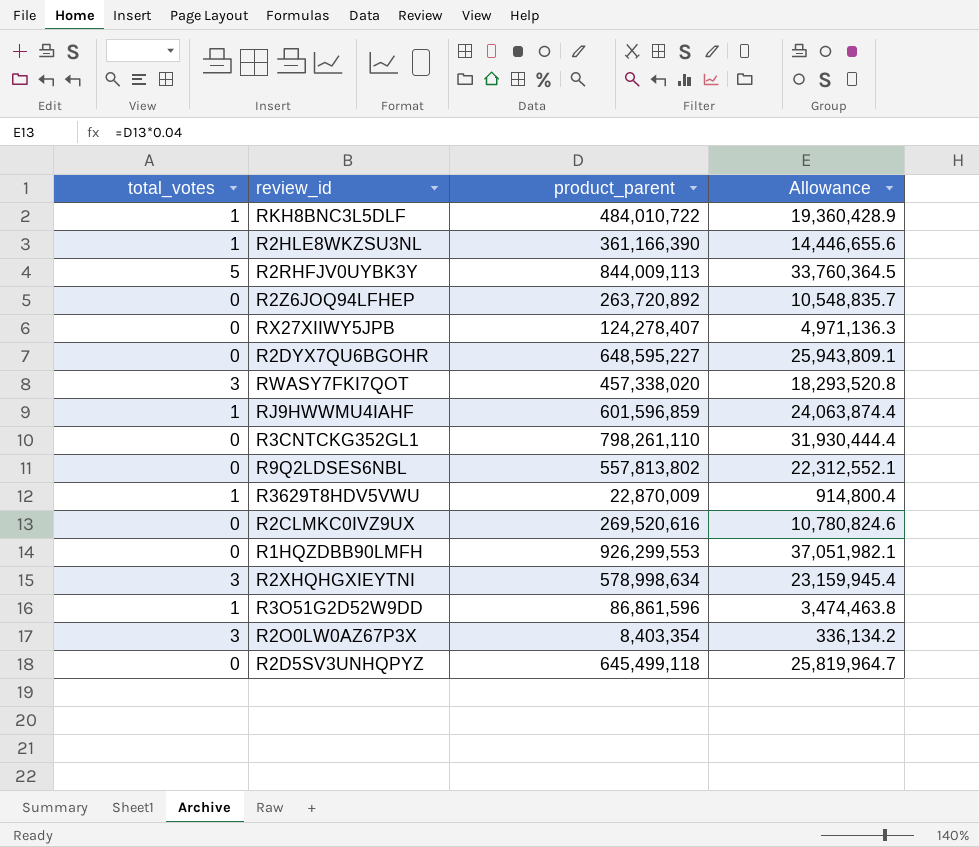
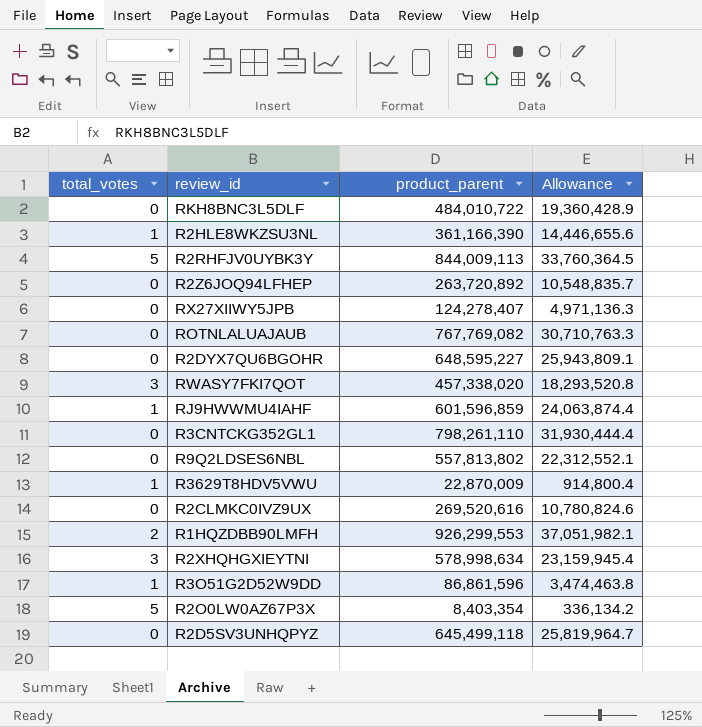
RKH8BNC3L5DLF | total_votes: 1 -> 0
row ROTNLALUAJAUB: none -> 0 | 767,769,082 | 30,710,763.3
R1HQZDBB90LMFH | total_votes: 0 -> 2
R2O0LW0AZ67P3X | total_votes: 3 -> 5

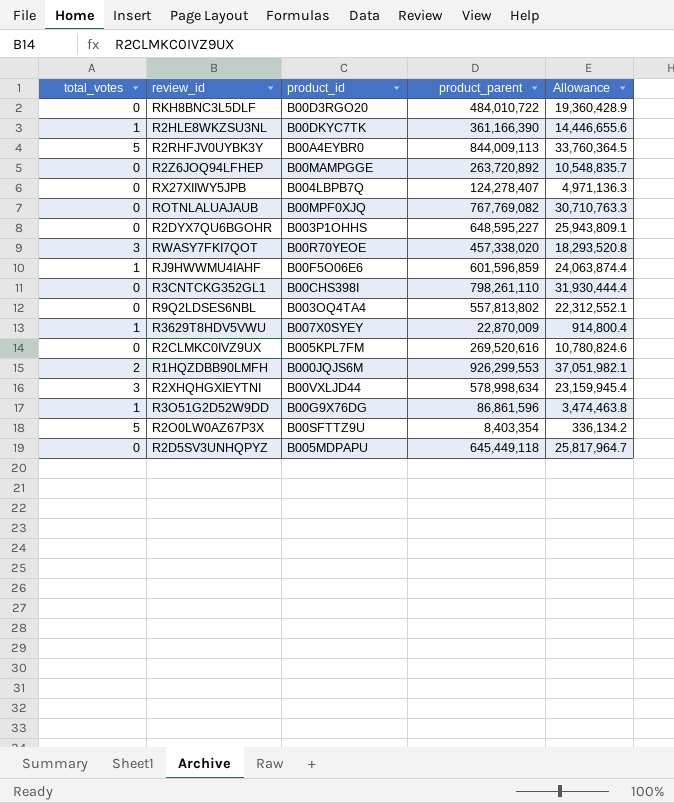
column product_id | position: none -> 3
R2D5SV3UNHQPYZ | product_parent: 645,499,118 -> 645,449,118
R2D5SV3UNHQPYZ | Allowance: 25,819,964.7 -> 25,817,964.7

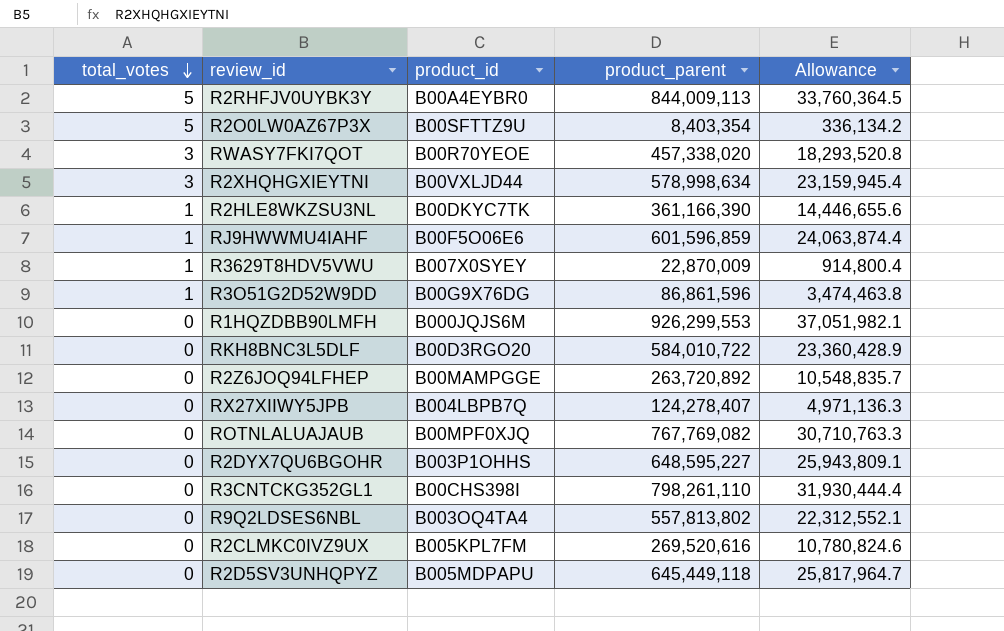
row order: none -> total_votes descending
R1HQZDBB90LMFH | total_votes: 2 -> 0
RKH8BNC3L5DLF | product_parent: 484,010,722 -> 584,010,722
RKH8BNC3L5DLF | Allowance: 19,360,428.9 -> 23,360,428.9

